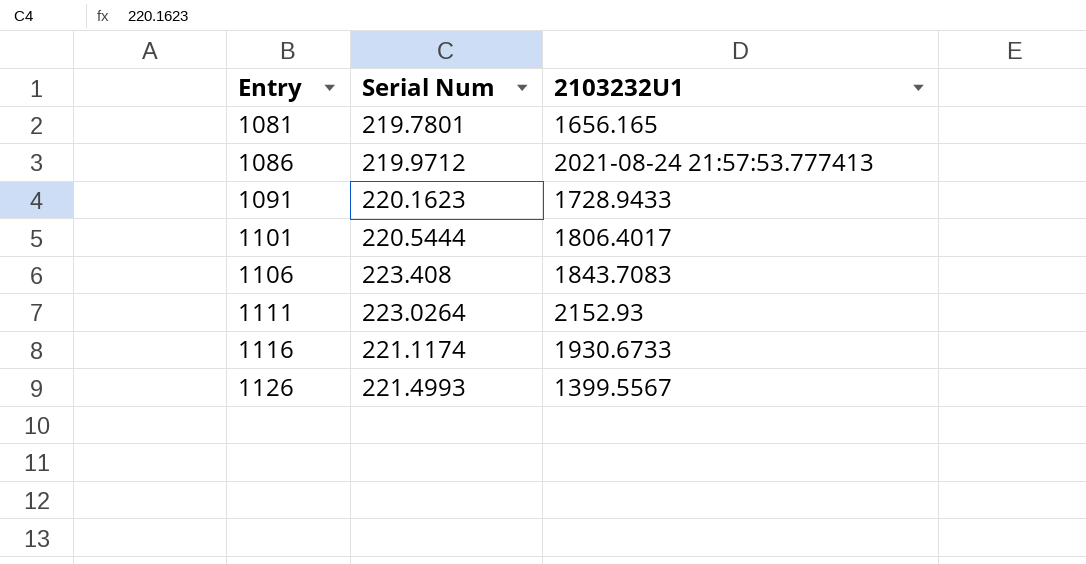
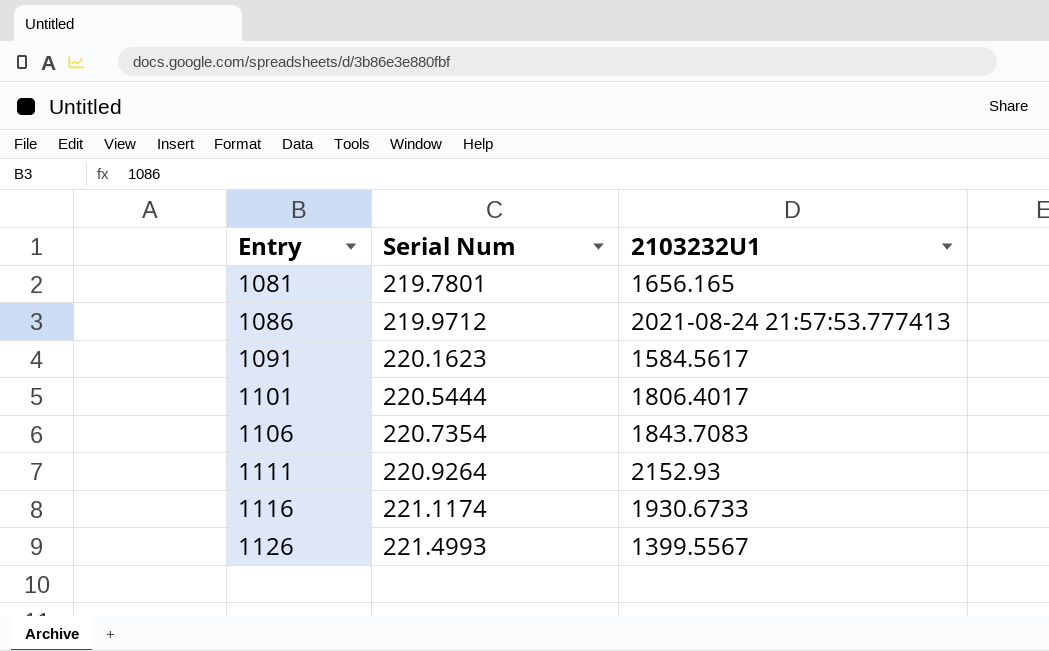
1091 | 2103232U1: 1728.9433 -> 1584.5617
1106 | Serial Num: 223.408 -> 220.7354
1111 | Serial Num: 223.0264 -> 220.9264

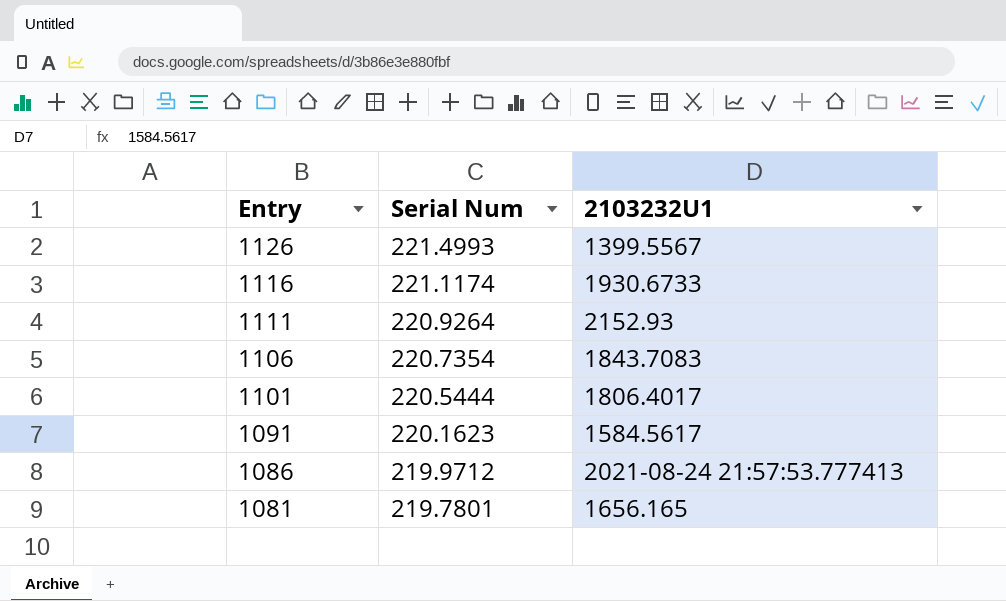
row order: Entry ascending -> Entry descending

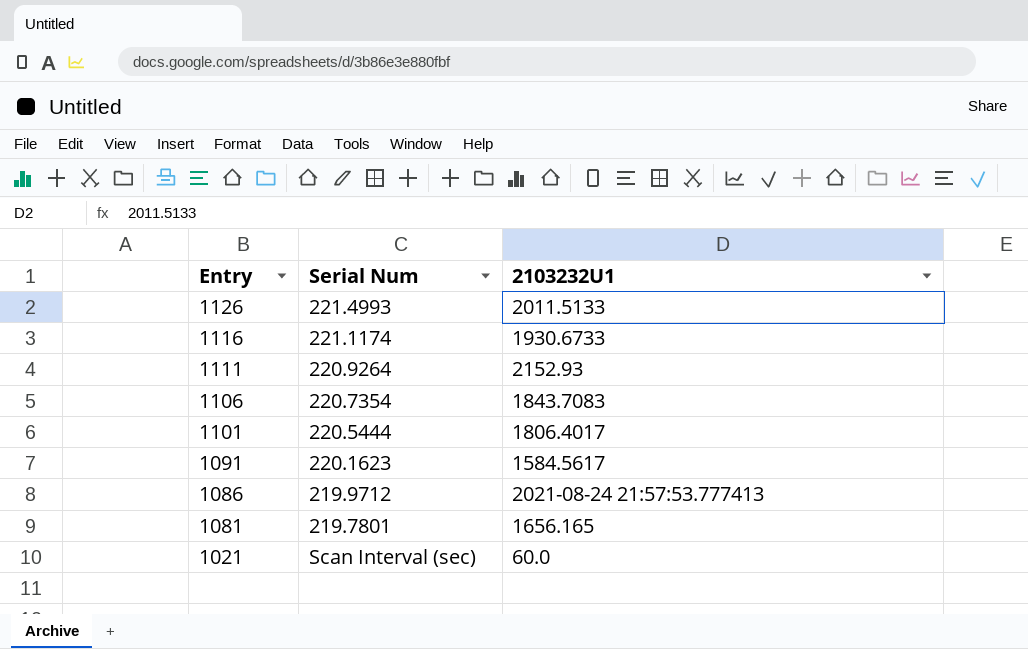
1126 | 2103232U1: 1399.5567 -> 2011.5133
row 1021: none -> Scan Interval (sec) | 60.0

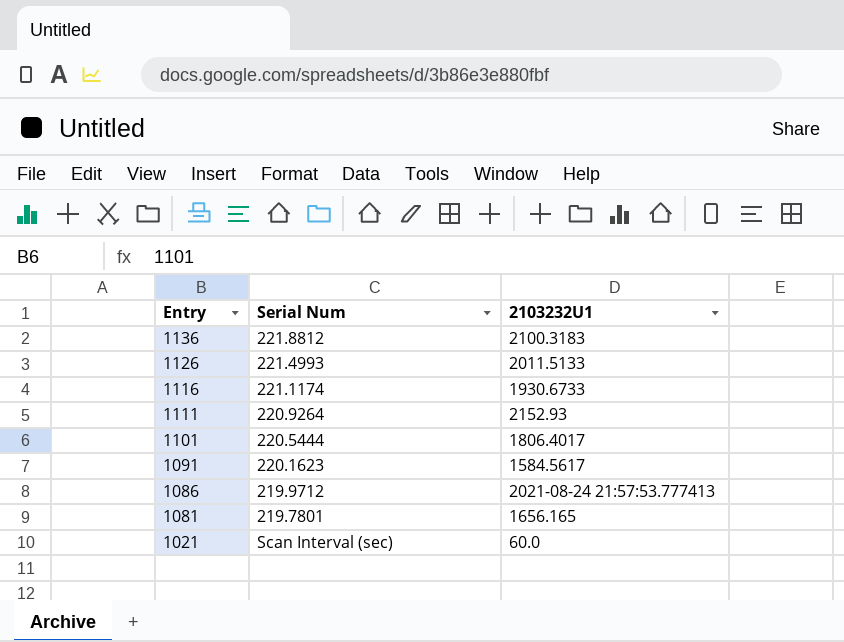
row 1106: 220.7354 | 1843.7083 -> none
row 1136: none -> 221.8812 | 2100.3183

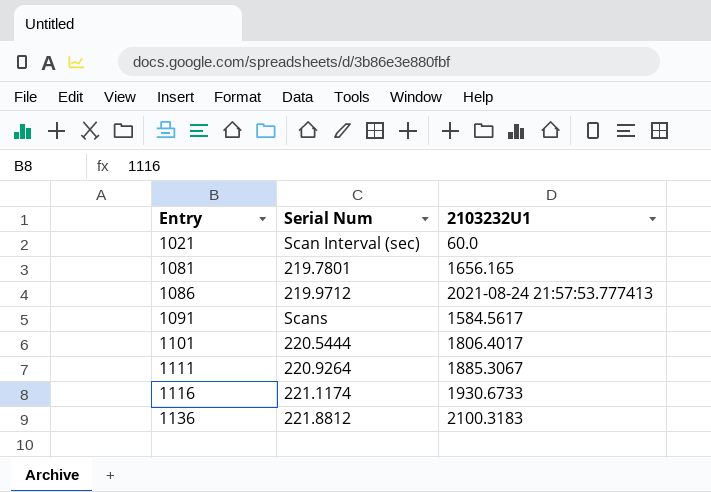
row order: Entry descending -> Entry ascending
row 1126: 221.4993 | 2011.5133 -> none
1091 | Serial Num: 220.1623 -> Scans
1111 | 2103232U1: 2152.93 -> 1885.3067

